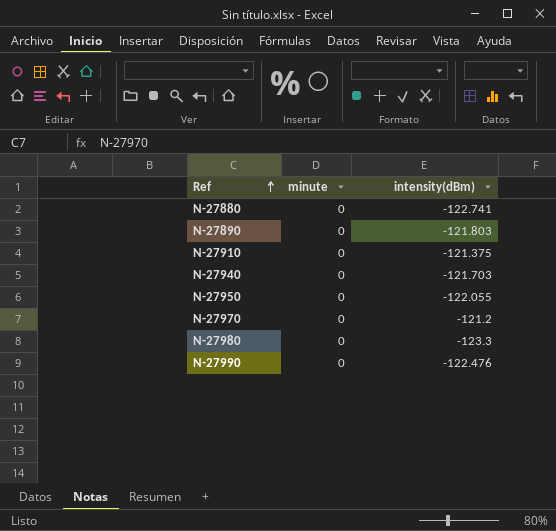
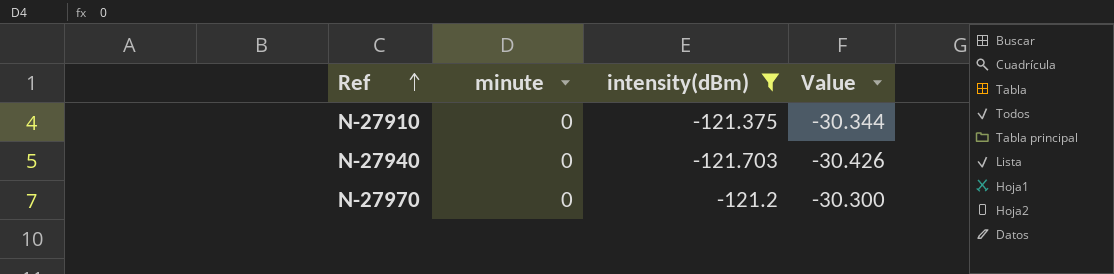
filter: none -> intensity(dBm) >= -121.703
column Value | formula: none -> [intensity(dBm)] * 0.25

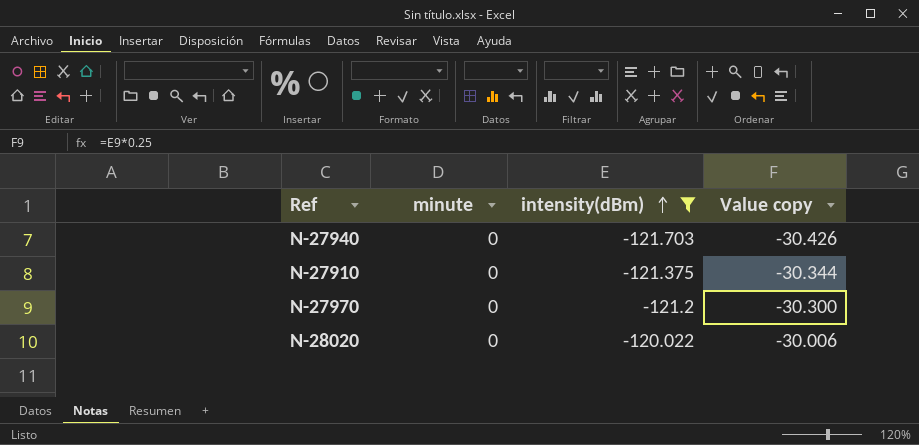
row order: Ref ascending -> intensity(dBm) ascending
column name: Value -> Value copy
row N-28020: none -> 0 | -120.022 | -30.006

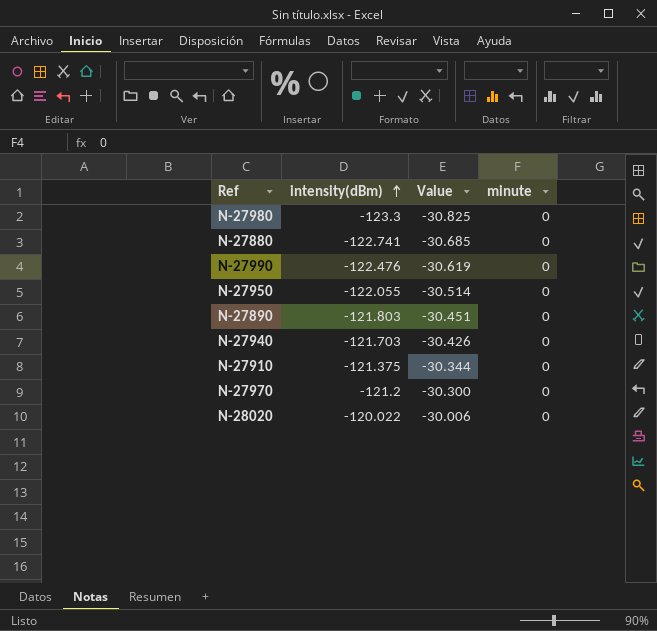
filter: intensity(dBm) >= -121.703 -> none
column name: Value copy -> Value
column minute | position: 2 -> 4

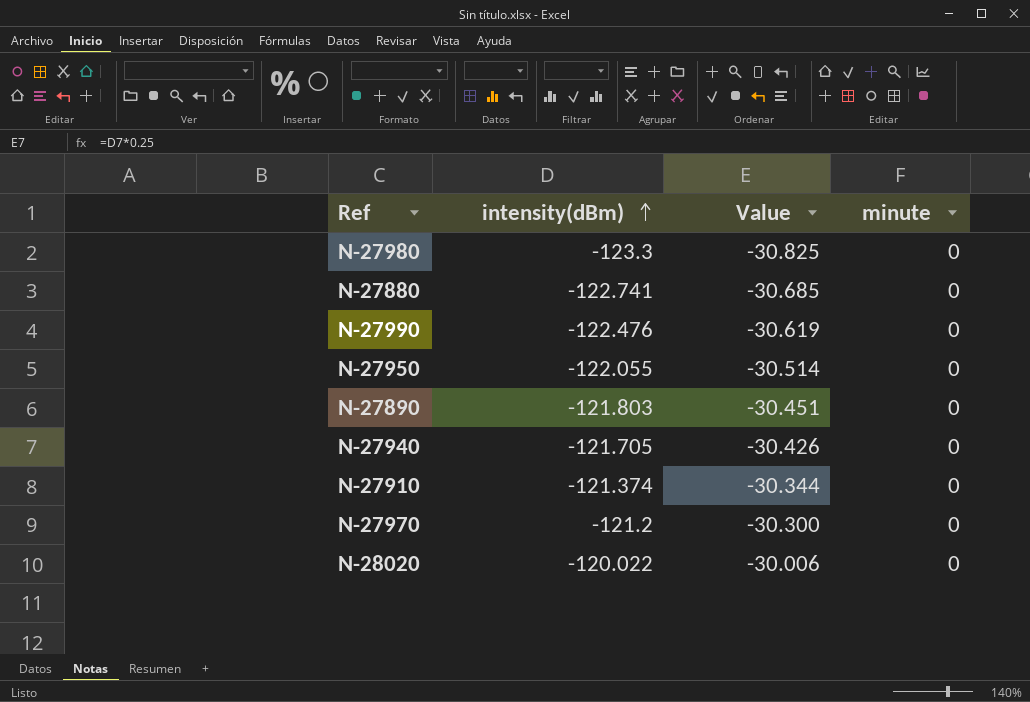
N-27940 | intensity(dBm): -121.703 -> -121.705
N-27910 | intensity(dBm): -121.375 -> -121.374

